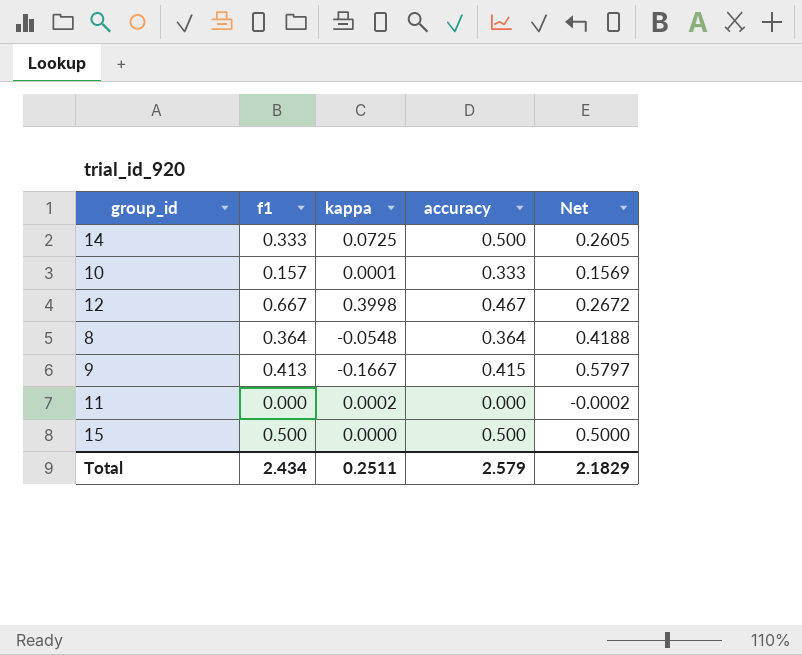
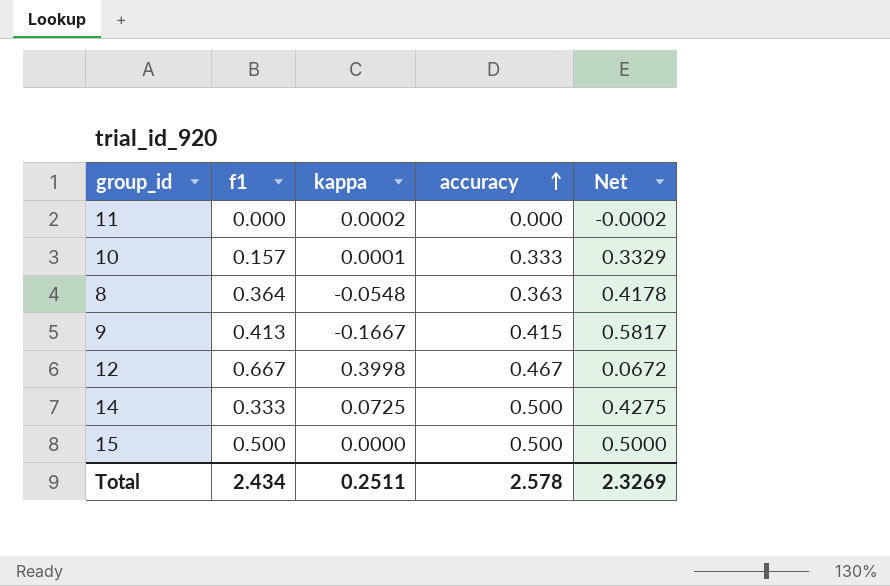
row order: none -> accuracy ascending
column Net | formula: [f1] - [kappa] -> [accuracy] - [kappa]
8 | accuracy: 0.364 -> 0.363
Total | accuracy: 2.579 -> 2.578
Total | Net: 2.1829 -> 2.3269

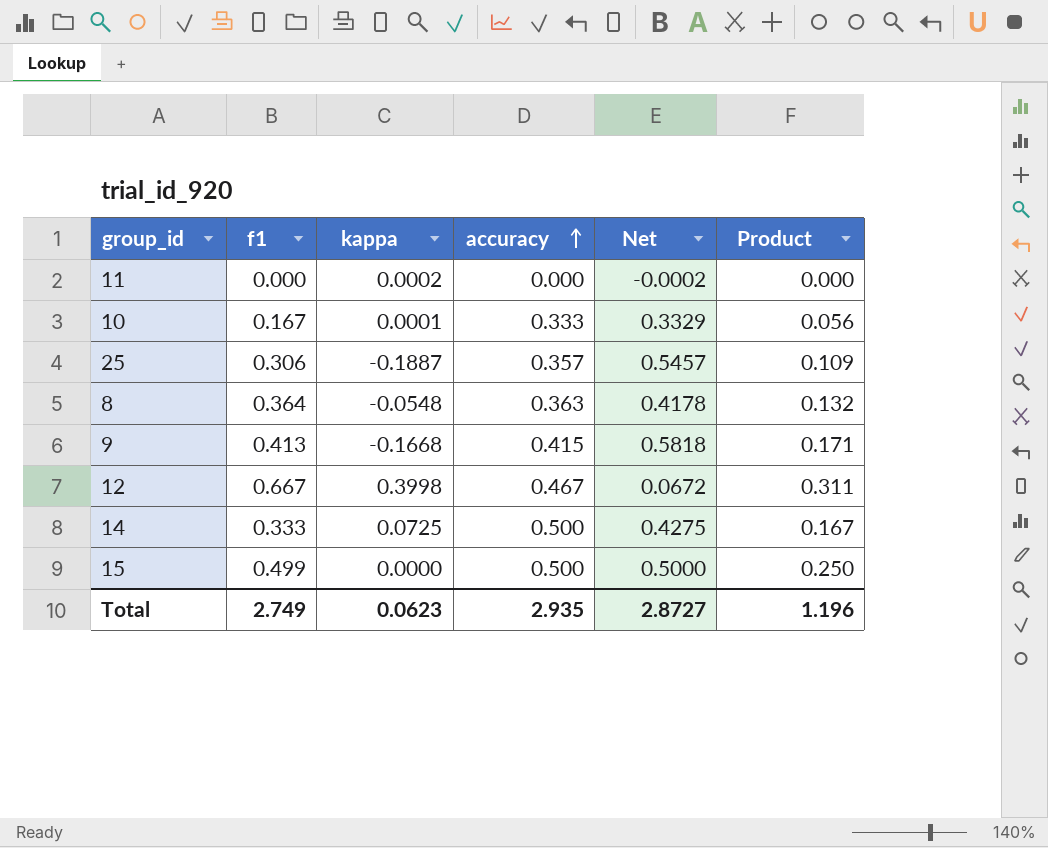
column Product | formula: none -> [f1] * [accuracy]
10 | f1: 0.157 -> 0.167
row 25: none -> 0.306 | -0.1887 | 0.357 | 0.5457 | 0.109
9 | kappa: -0.1667 -> -0.1668
9 | Net: 0.5817 -> 0.5818
15 | f1: 0.500 -> 0.499
Total | f1: 2.434 -> 2.749
Total | kappa: 0.2511 -> 0.0623
Total | accuracy: 2.578 -> 2.935
Total | Net: 2.3269 -> 2.8727

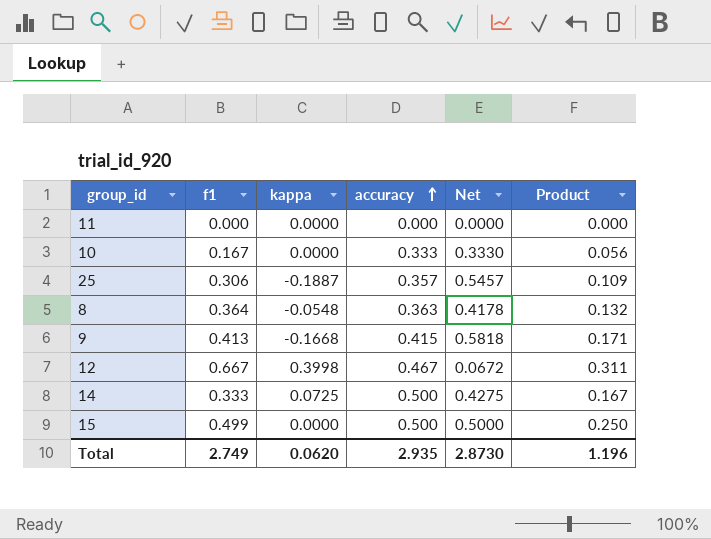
11 | kappa: 0.0002 -> 0.0000
11 | Net: -0.0002 -> 0.0000
10 | kappa: 0.0001 -> 0.0000
10 | Net: 0.3329 -> 0.3330
Total | kappa: 0.0623 -> 0.0620
Total | Net: 2.8727 -> 2.8730

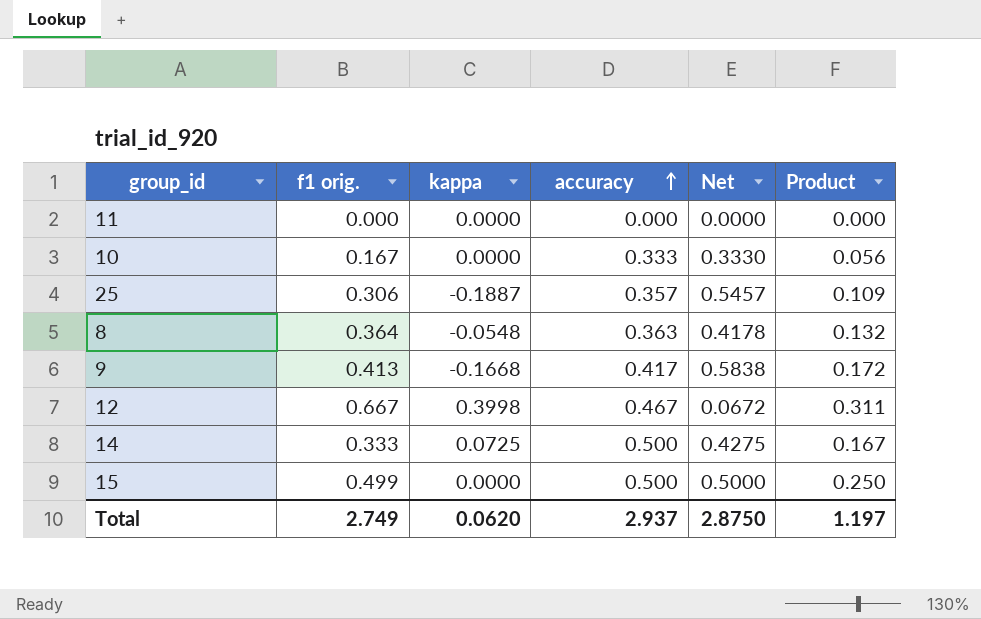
column name: f1 -> f1 orig.
9 | accuracy: 0.415 -> 0.417
9 | Net: 0.5818 -> 0.5838
9 | Product: 0.171 -> 0.172
Total | accuracy: 2.935 -> 2.937
Total | Net: 2.8730 -> 2.8750
Total | Product: 1.196 -> 1.197

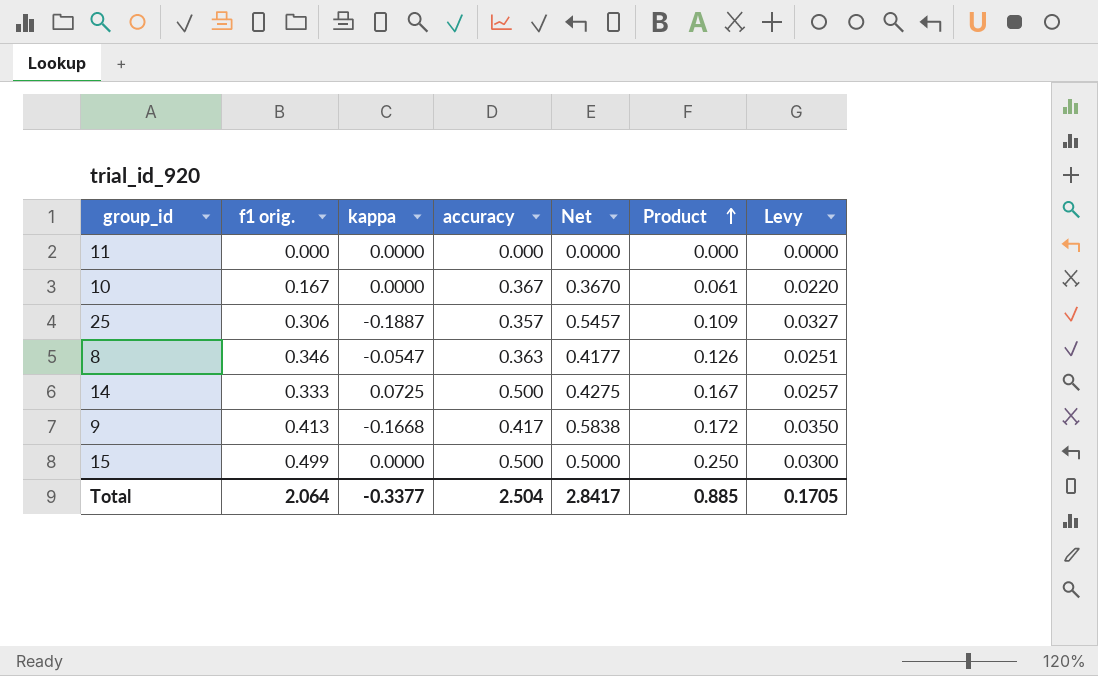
row order: accuracy ascending -> Product ascending
column Levy | formula: none -> [Net] * 0.06
row 12: 0.667 | 0.3998 | 0.467 | 0.0672 | 0.311 -> none
10 | accuracy: 0.333 -> 0.367
10 | Net: 0.3330 -> 0.3670
10 | Product: 0.056 -> 0.061
8 | f1 orig.: 0.364 -> 0.346
8 | kappa: -0.0548 -> -0.0547
8 | Net: 0.4178 -> 0.4177
8 | Product: 0.132 -> 0.126
Total | f1 orig.: 2.749 -> 2.064
Total | kappa: 0.0620 -> -0.3377
Total | accuracy: 2.937 -> 2.504
Total | Net: 2.8750 -> 2.8417
Total | Product: 1.197 -> 0.885

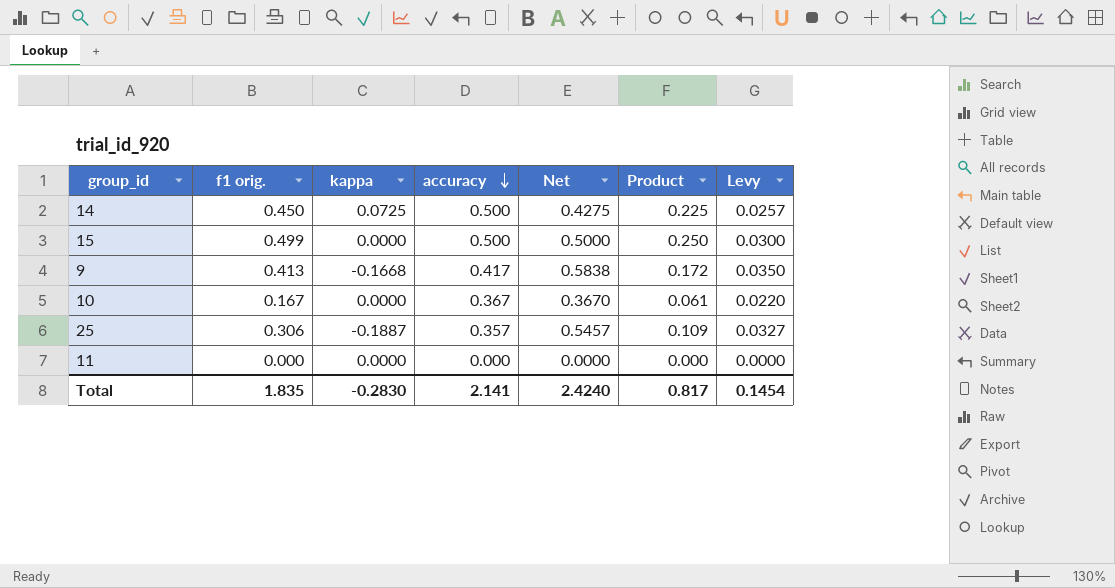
row order: Product ascending -> accuracy descending
row 8: 0.346 | -0.0547 | 0.363 | 0.4177 | 0.126 | 0.0251 -> none
14 | f1 orig.: 0.333 -> 0.450
14 | Product: 0.167 -> 0.225
Total | f1 orig.: 2.064 -> 1.835
Total | kappa: -0.3377 -> -0.2830
Total | accuracy: 2.504 -> 2.141
Total | Net: 2.8417 -> 2.4240
Total | Product: 0.885 -> 0.817
Total | Levy: 0.1705 -> 0.1454

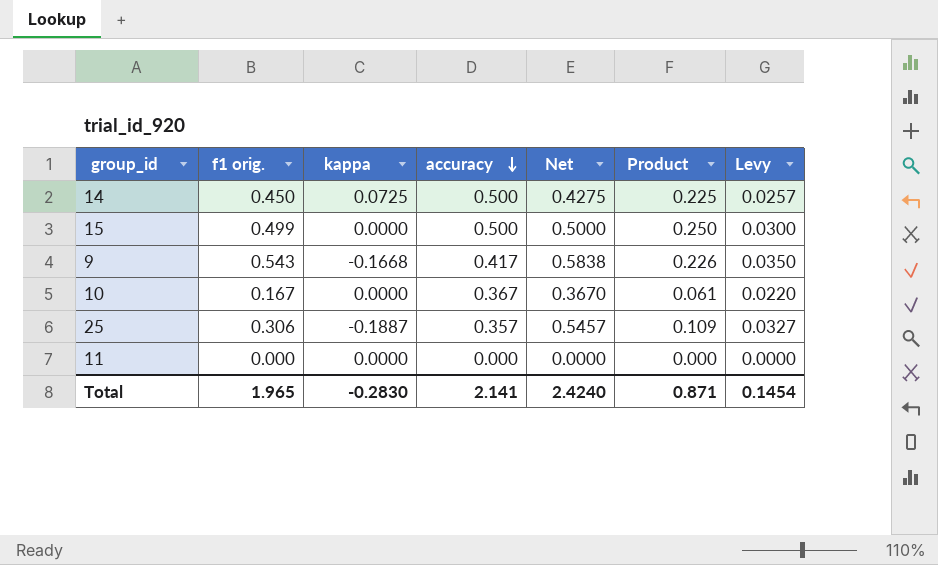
9 | f1 orig.: 0.413 -> 0.543
9 | Product: 0.172 -> 0.226
Total | f1 orig.: 1.835 -> 1.965
Total | Product: 0.817 -> 0.871

